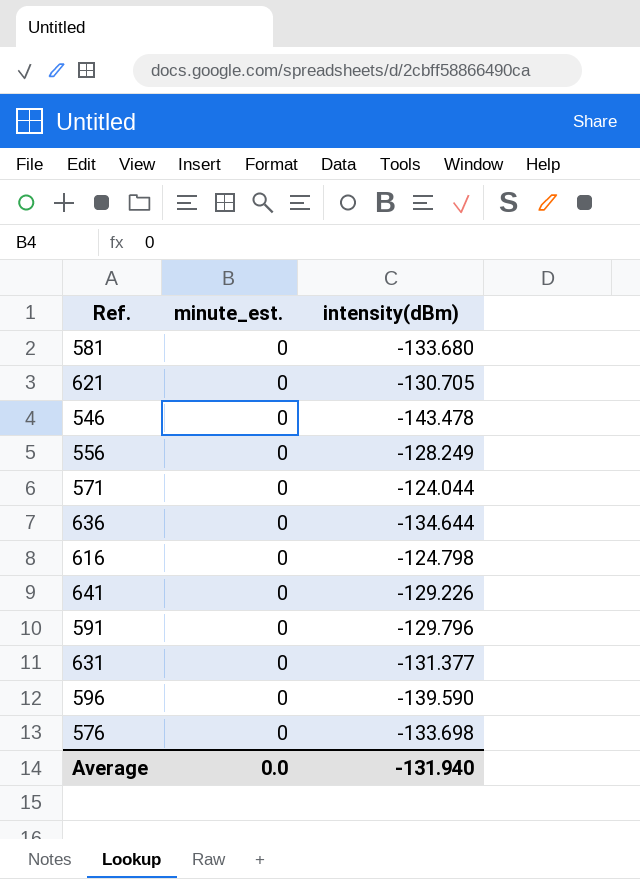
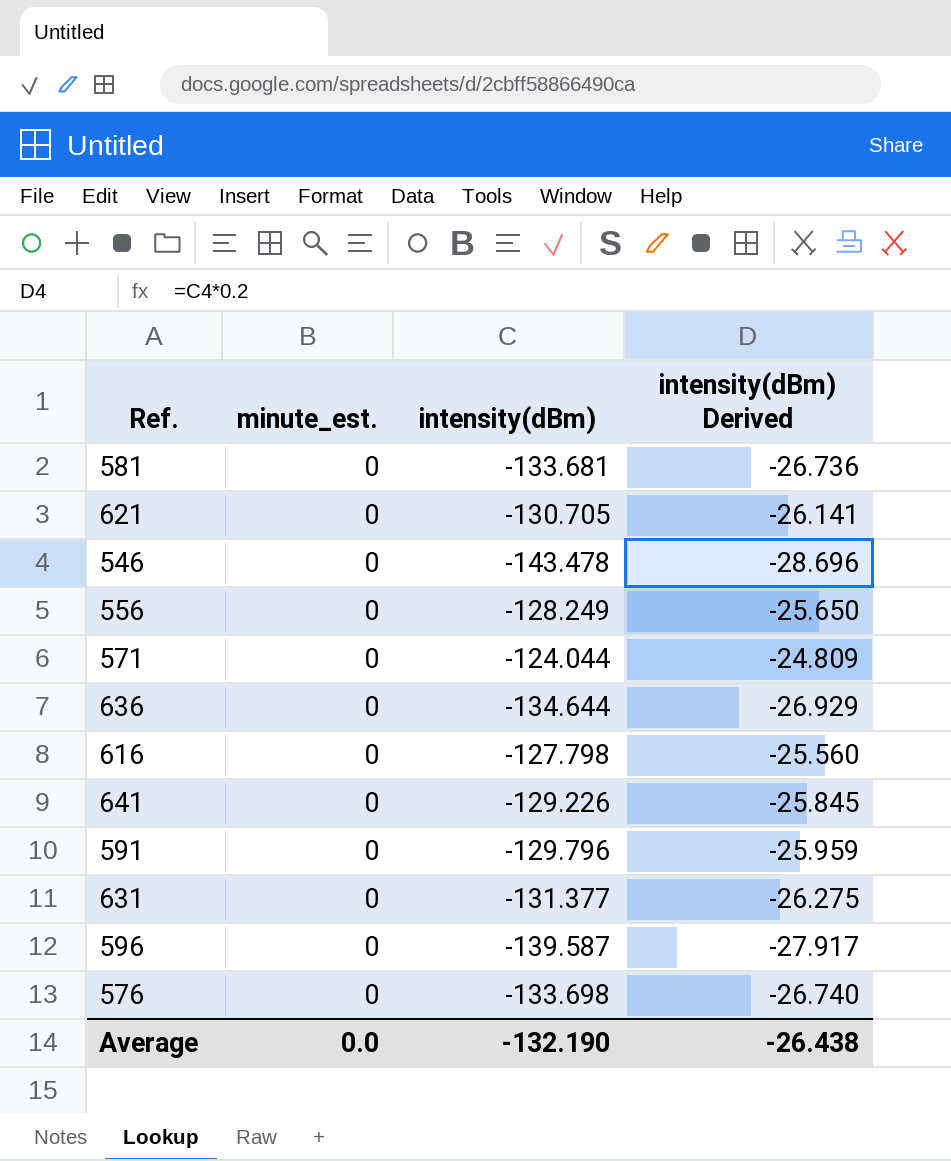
column intensity(dBm) Derived | formula: none -> [intensity(dBm)] * 0.2
581 | intensity(dBm): -133.680 -> -133.681
616 | intensity(dBm): -124.798 -> -127.798
596 | intensity(dBm): -139.590 -> -139.587
Average | intensity(dBm): -131.940 -> -132.190

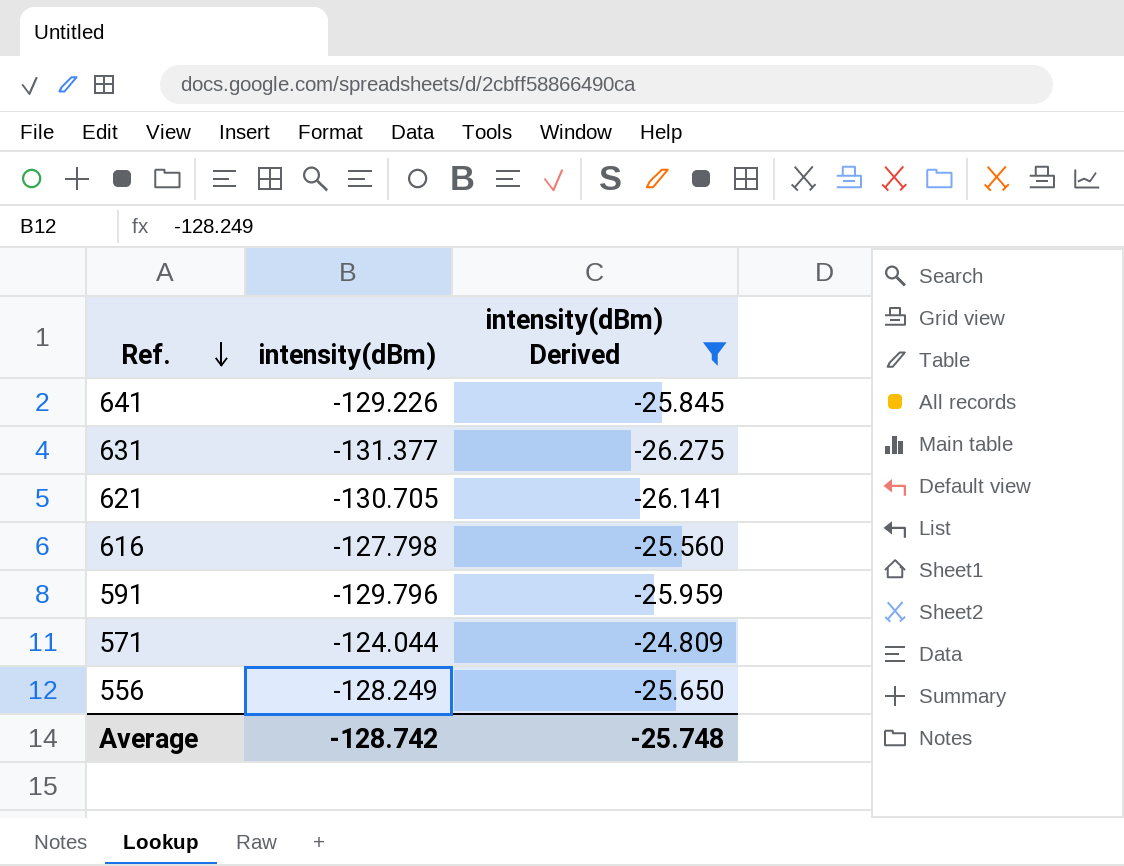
filter: none -> intensity(dBm) Derived >= -26.275
row order: none -> Ref. descending
column minute_est. | position: 2 -> none
Average | intensity(dBm): -132.190 -> -128.742
Average | intensity(dBm) Derived: -26.438 -> -25.748

